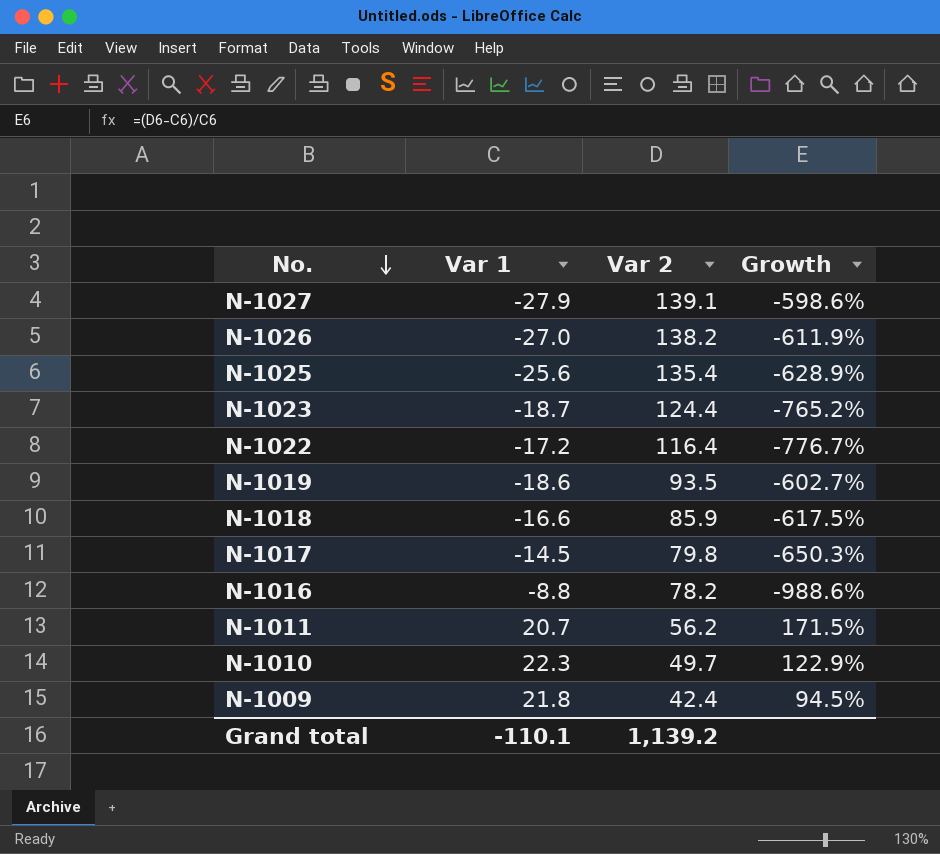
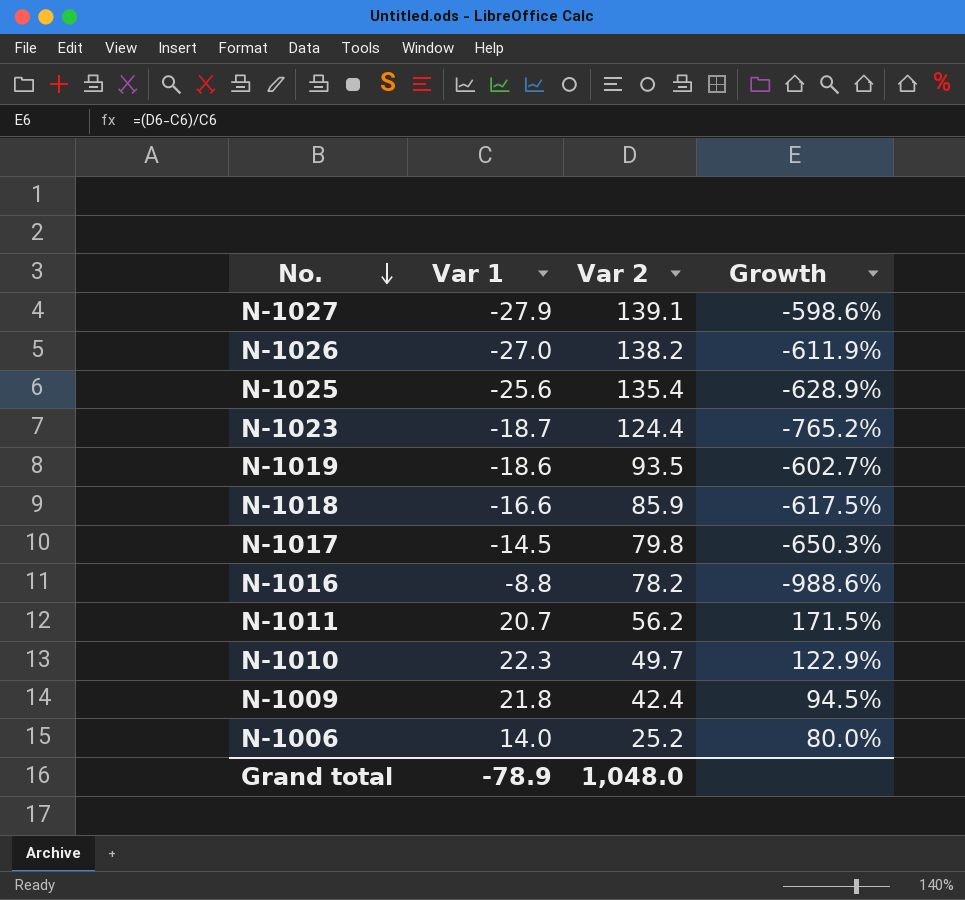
row N-1022: -17.2 | 116.4 | -776.7% -> none
row N-1006: none -> 14.0 | 25.2 | 80.0%
Grand total | Var 1: -110.1 -> -78.9
Grand total | Var 2: 1,139.2 -> 1,048.0

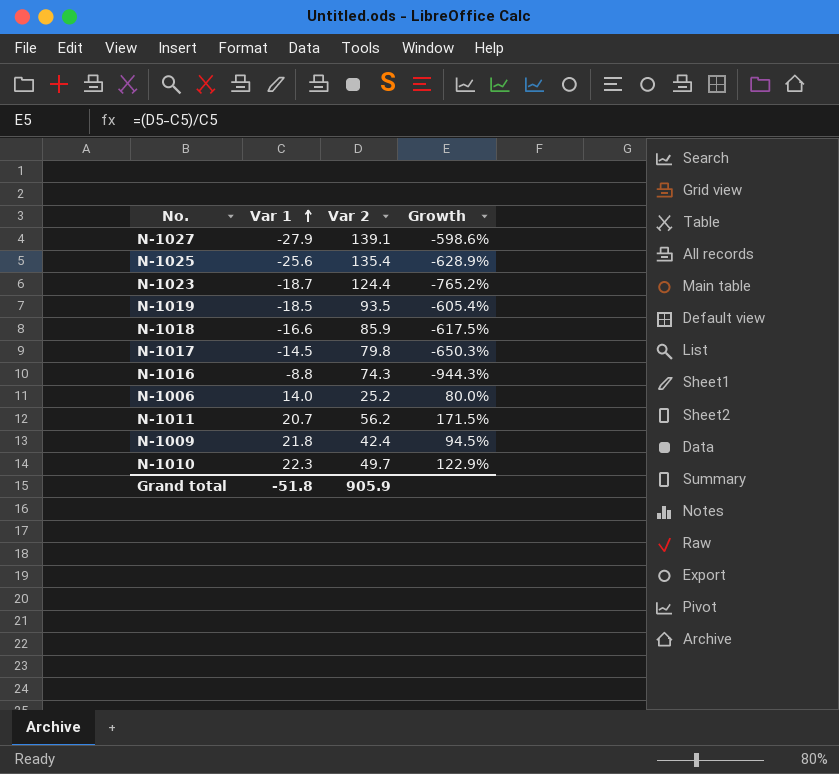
row order: No. descending -> Var 1 ascending
row N-1026: -27.0 | 138.2 | -611.9% -> none
N-1019 | Var 1: -18.6 -> -18.5
N-1019 | Growth: -602.7% -> -605.4%
N-1016 | Var 2: 78.2 -> 74.3
N-1016 | Growth: -988.6% -> -944.3%
Grand total | Var 1: -78.9 -> -51.8
Grand total | Var 2: 1,048.0 -> 905.9

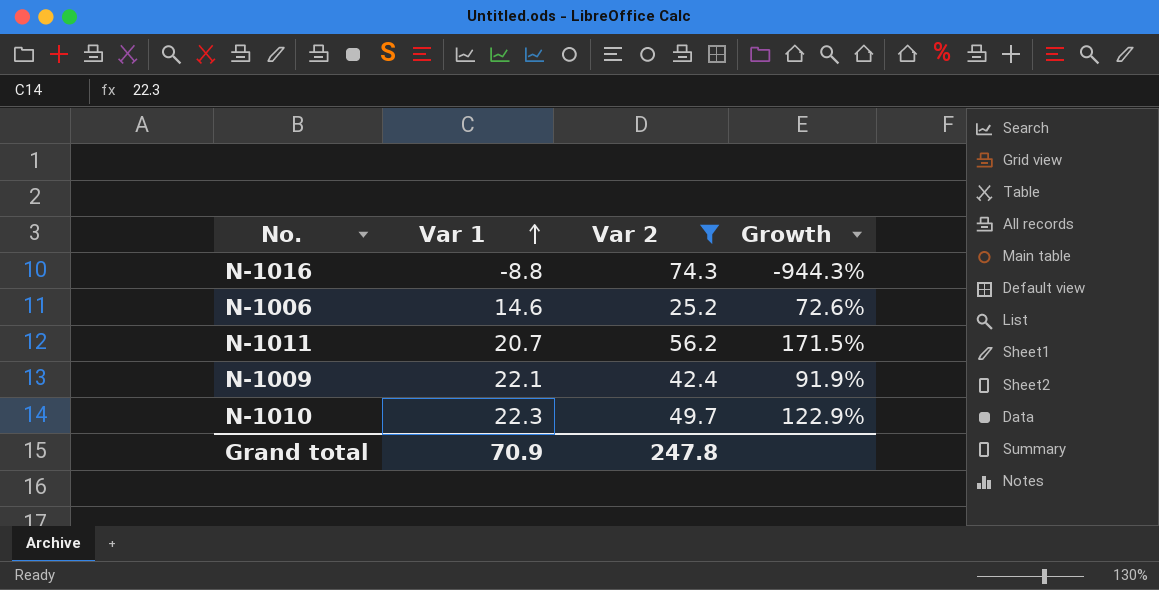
filter: none -> Var 2 <= 74.3
N-1006 | Var 1: 14.0 -> 14.6
N-1006 | Growth: 80.0% -> 72.6%
N-1009 | Var 1: 21.8 -> 22.1
N-1009 | Growth: 94.5% -> 91.9%
Grand total | Var 1: -51.8 -> 70.9
Grand total | Var 2: 905.9 -> 247.8

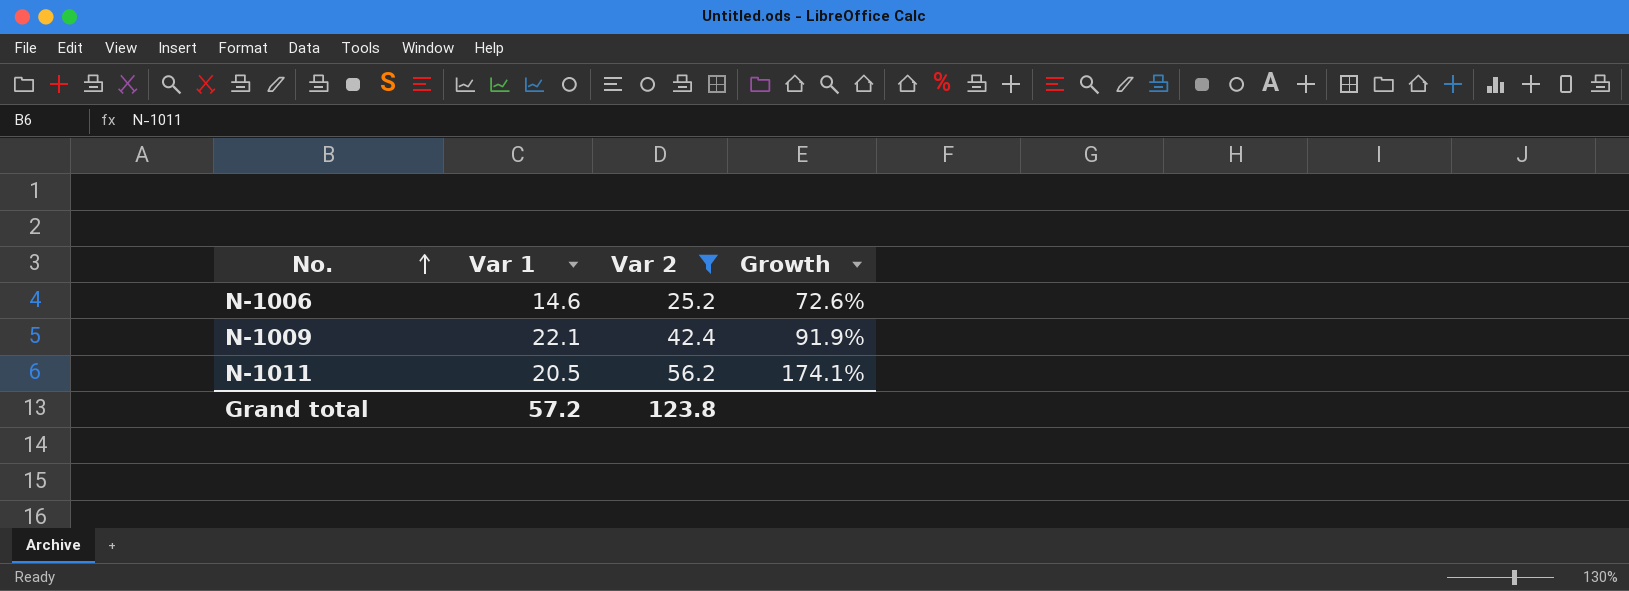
row order: Var 1 ascending -> No. ascending
row N-1016: -8.8 | 74.3 | -944.3% -> none
row N-1010: 22.3 | 49.7 | 122.9% -> none
N-1011 | Var 1: 20.7 -> 20.5
N-1011 | Growth: 171.5% -> 174.1%
Grand total | Var 1: 70.9 -> 57.2
Grand total | Var 2: 247.8 -> 123.8

